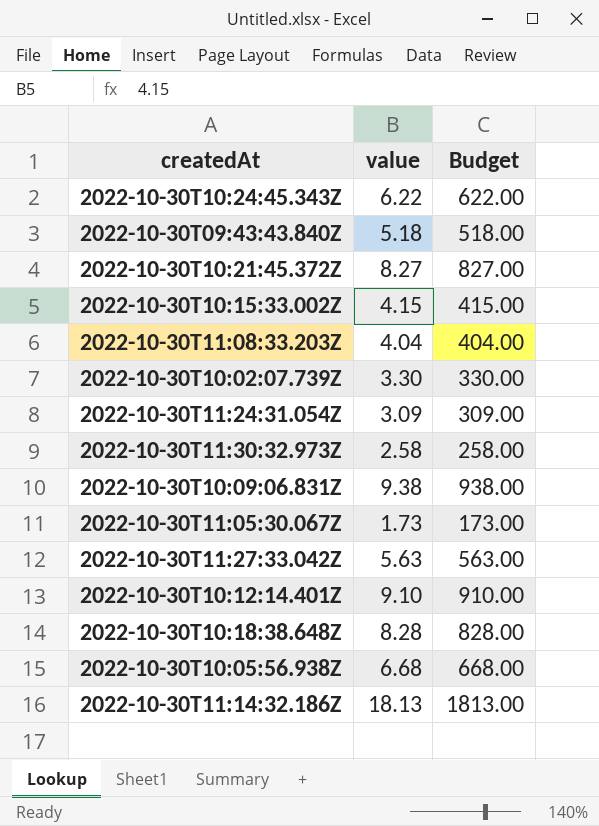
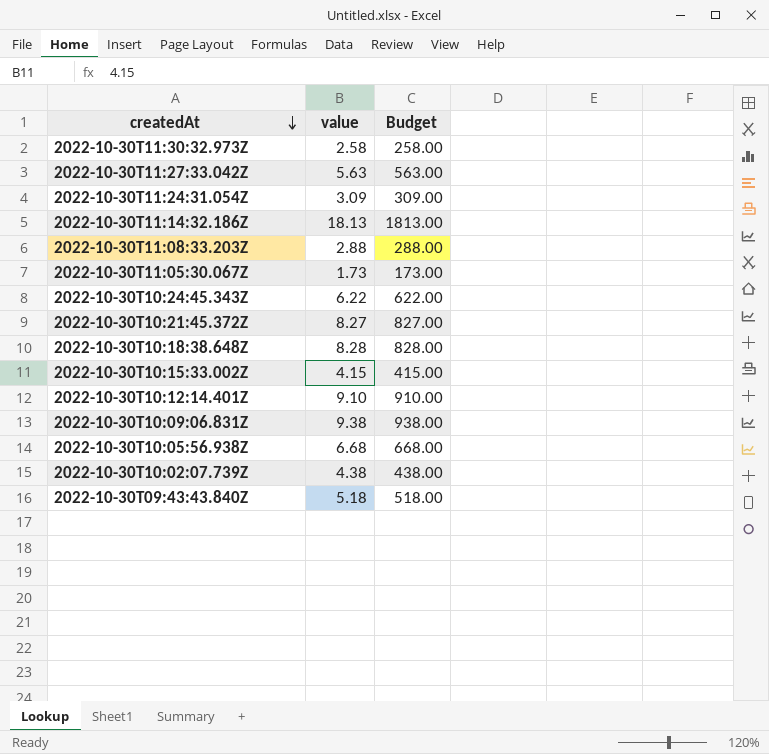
row order: none -> createdAt descending
2022-10-30T11:08:33.203Z | value: 4.04 -> 2.88
2022-10-30T11:08:33.203Z | Budget: 404.00 -> 288.00
2022-10-30T10:02:07.739Z | value: 3.30 -> 4.38
2022-10-30T10:02:07.739Z | Budget: 330.00 -> 438.00

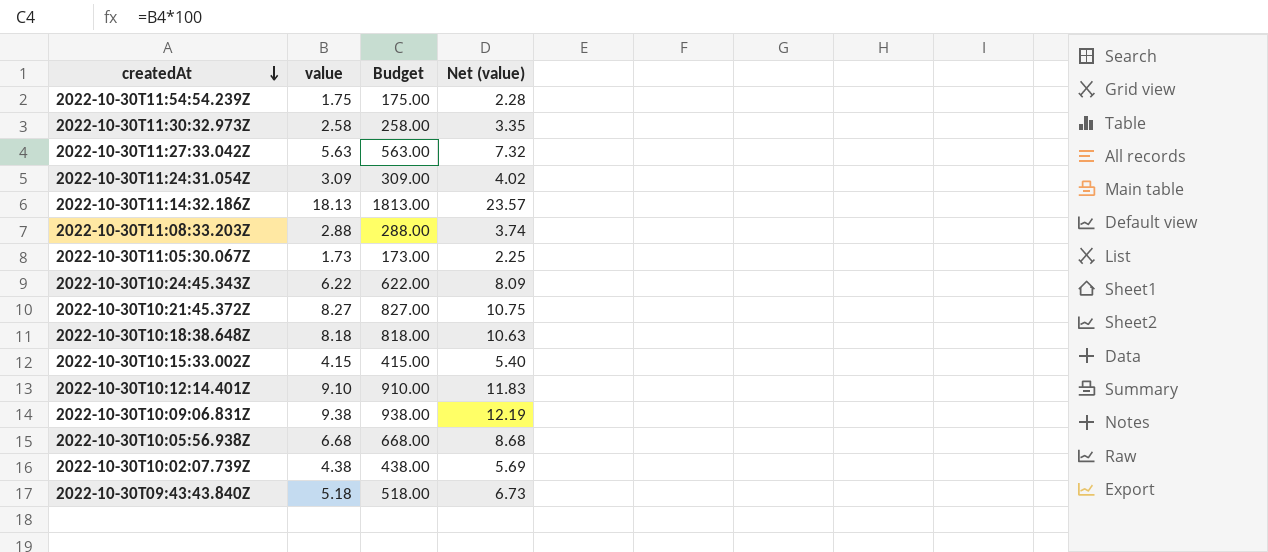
column Net (value) | formula: none -> [value] * 1.3
row 2022-10-30T11:54:54.239Z: none -> 1.75 | 175.00 | 2.28
2022-10-30T10:18:38.648Z | value: 8.28 -> 8.18
2022-10-30T10:18:38.648Z | Budget: 828.00 -> 818.00

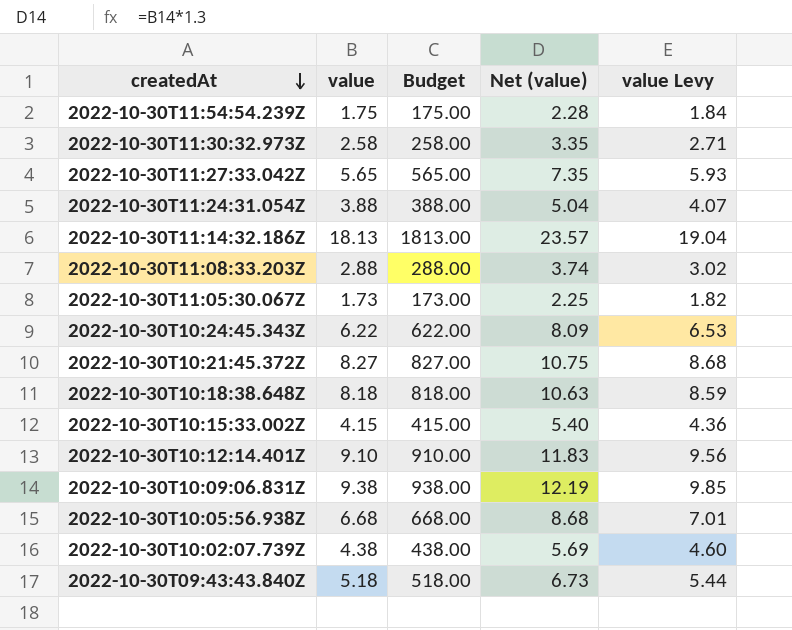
column value Levy | formula: none -> [value] * 1.05
2022-10-30T11:27:33.042Z | value: 5.63 -> 5.65
2022-10-30T11:27:33.042Z | Budget: 563.00 -> 565.00
2022-10-30T11:27:33.042Z | Net (value): 7.32 -> 7.35
2022-10-30T11:24:31.054Z | value: 3.09 -> 3.88
2022-10-30T11:24:31.054Z | Budget: 309.00 -> 388.00
2022-10-30T11:24:31.054Z | Net (value): 4.02 -> 5.04

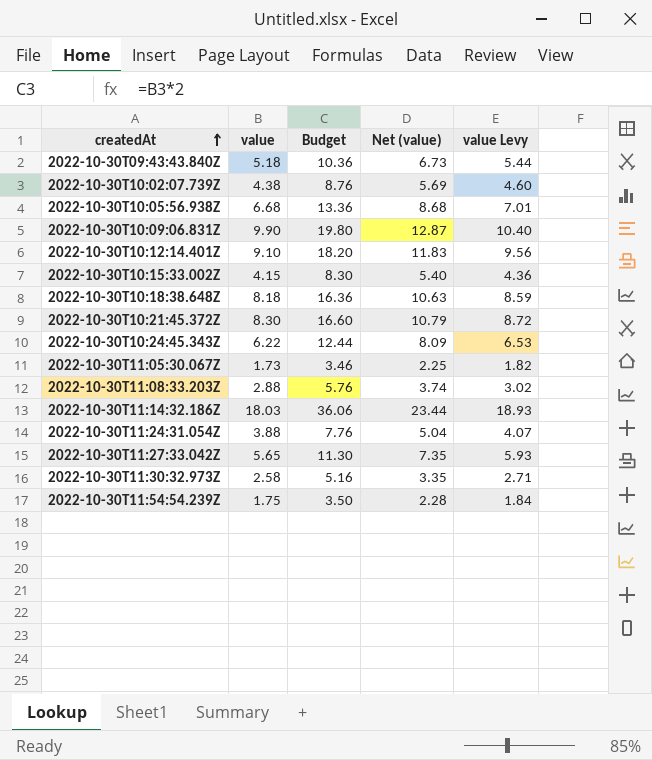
row order: createdAt descending -> createdAt ascending
column Budget | formula: [value] * 100 -> [value] * 2
2022-10-30T10:09:06.831Z | value: 9.38 -> 9.90
2022-10-30T10:09:06.831Z | Net (value): 12.19 -> 12.87
2022-10-30T10:09:06.831Z | value Levy: 9.85 -> 10.40
2022-10-30T10:21:45.372Z | value: 8.27 -> 8.30
2022-10-30T10:21:45.372Z | Net (value): 10.75 -> 10.79
2022-10-30T10:21:45.372Z | value Levy: 8.68 -> 8.72
2022-10-30T11:14:32.186Z | value: 18.13 -> 18.03
2022-10-30T11:14:32.186Z | Net (value): 23.57 -> 23.44
2022-10-30T11:14:32.186Z | value Levy: 19.04 -> 18.93

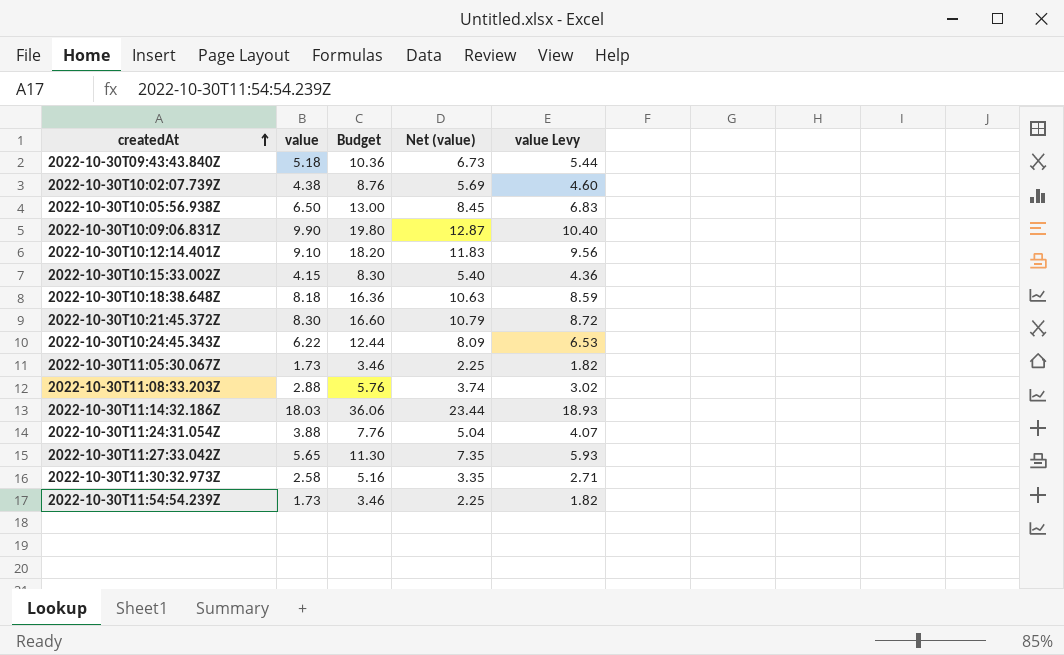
2022-10-30T10:05:56.938Z | value: 6.68 -> 6.50
2022-10-30T10:05:56.938Z | Budget: 13.36 -> 13.00
2022-10-30T10:05:56.938Z | Net (value): 8.68 -> 8.45
2022-10-30T10:05:56.938Z | value Levy: 7.01 -> 6.83
2022-10-30T11:54:54.239Z | value: 1.75 -> 1.73
2022-10-30T11:54:54.239Z | Budget: 3.50 -> 3.46
2022-10-30T11:54:54.239Z | Net (value): 2.28 -> 2.25
2022-10-30T11:54:54.239Z | value Levy: 1.84 -> 1.82

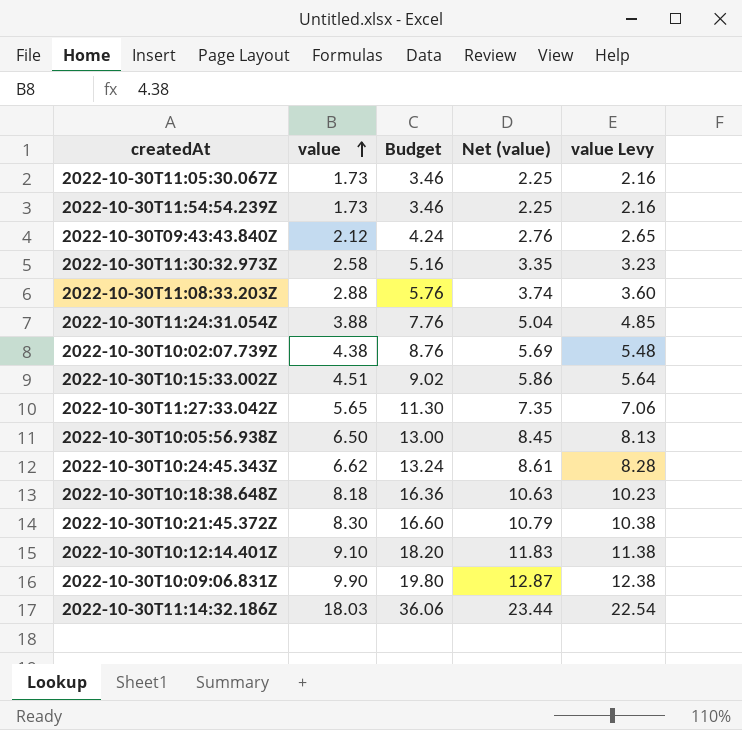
row order: createdAt ascending -> value ascending
column value Levy | formula: [value] * 1.05 -> [value] * 1.25
2022-10-30T09:43:43.840Z | value: 5.18 -> 2.12
2022-10-30T09:43:43.840Z | Budget: 10.36 -> 4.24
2022-10-30T09:43:43.840Z | Net (value): 6.73 -> 2.76
2022-10-30T10:15:33.002Z | value: 4.15 -> 4.51
2022-10-30T10:15:33.002Z | Budget: 8.30 -> 9.02
2022-10-30T10:15:33.002Z | Net (value): 5.40 -> 5.86
2022-10-30T10:24:45.343Z | value: 6.22 -> 6.62
2022-10-30T10:24:45.343Z | Budget: 12.44 -> 13.24
2022-10-30T10:24:45.343Z | Net (value): 8.09 -> 8.61

